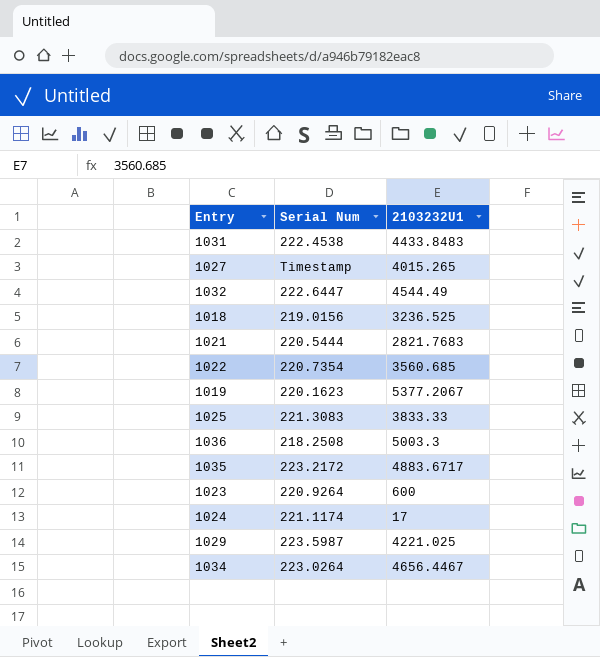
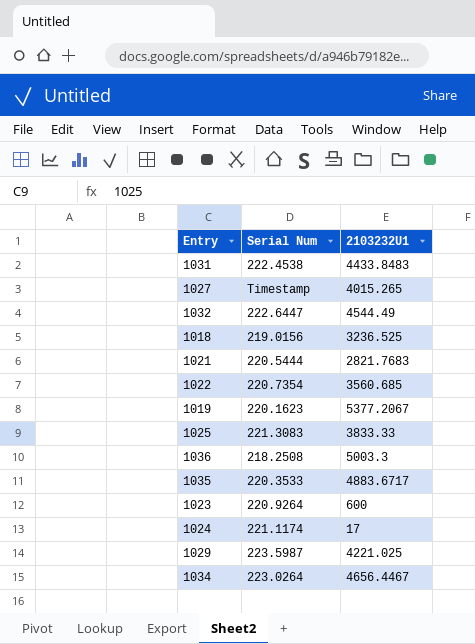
1035 | Serial Num: 223.2172 -> 220.3533

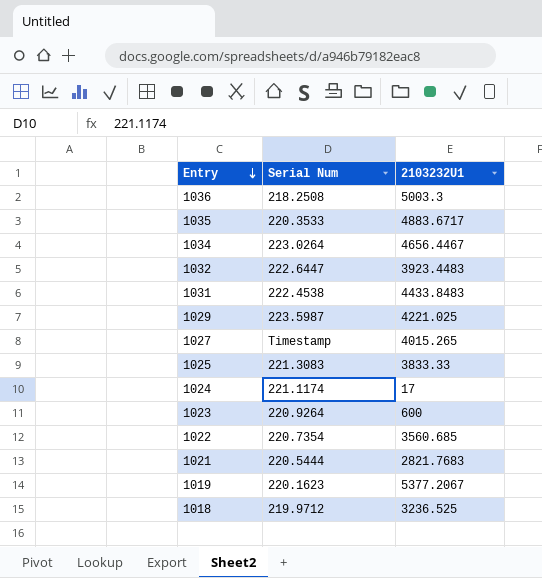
row order: none -> Entry descending
1032 | 2103232U1: 4544.49 -> 3923.4483
1018 | Serial Num: 219.0156 -> 219.9712

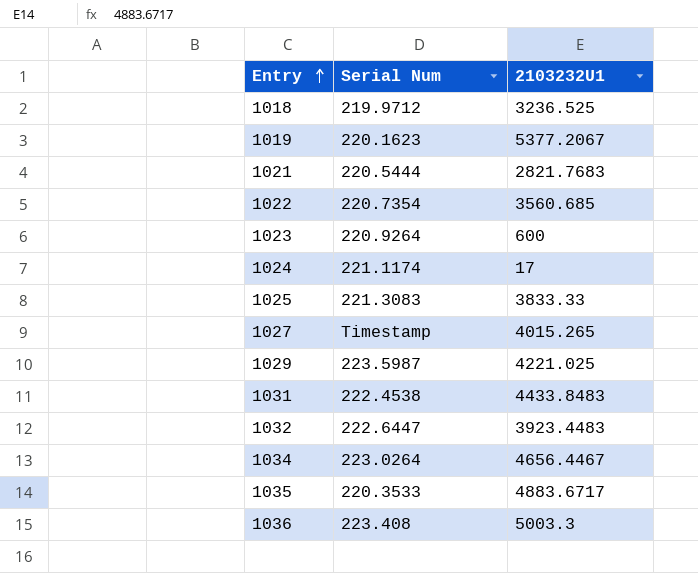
row order: Entry descending -> Entry ascending
1036 | Serial Num: 218.2508 -> 223.408

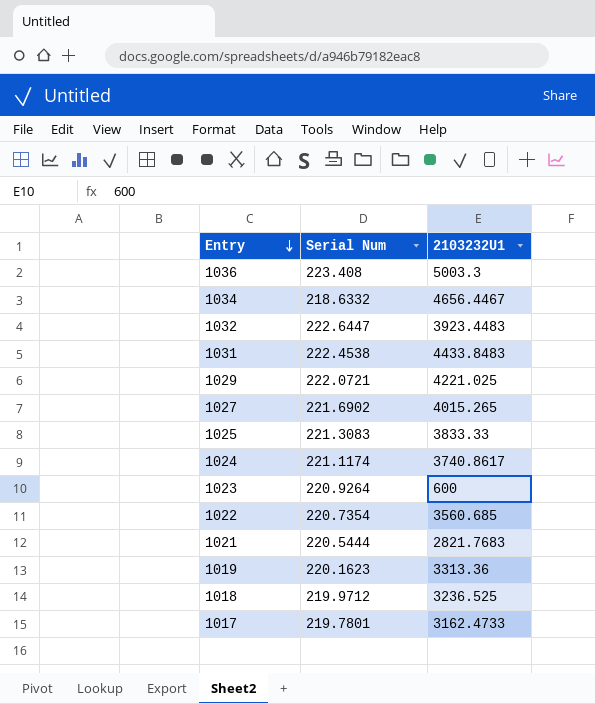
row order: Entry ascending -> Entry descending
row 1035: 220.3533 | 4883.6717 -> none
1034 | Serial Num: 223.0264 -> 218.6332
1029 | Serial Num: 223.5987 -> 222.0721
1027 | Serial Num: Timestamp -> 221.6902
1024 | 2103232U1: 17 -> 3740.8617
1019 | 2103232U1: 5377.2067 -> 3313.36
row 1017: none -> 219.7801 | 3162.4733

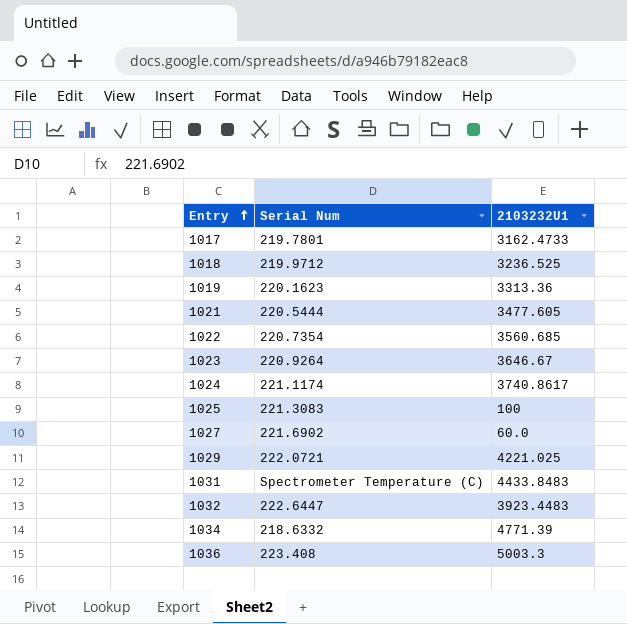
row order: Entry descending -> Entry ascending
1021 | 2103232U1: 2821.7683 -> 3477.605
1023 | 2103232U1: 600 -> 3646.67
1025 | 2103232U1: 3833.33 -> 100
1027 | 2103232U1: 4015.265 -> 60.0
1031 | Serial Num: 222.4538 -> Spectrometer Temperature (C)
1034 | 2103232U1: 4656.4467 -> 4771.39

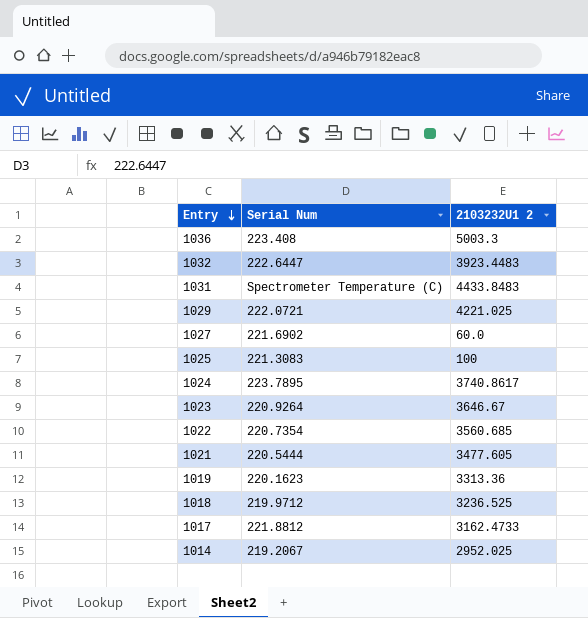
row order: Entry ascending -> Entry descending
column name: 2103232U1 -> 2103232U1 2
row 1034: 218.6332 | 4771.39 -> none
1024 | Serial Num: 221.1174 -> 223.7895
1017 | Serial Num: 219.7801 -> 221.8812
row 1014: none -> 219.2067 | 2952.025

